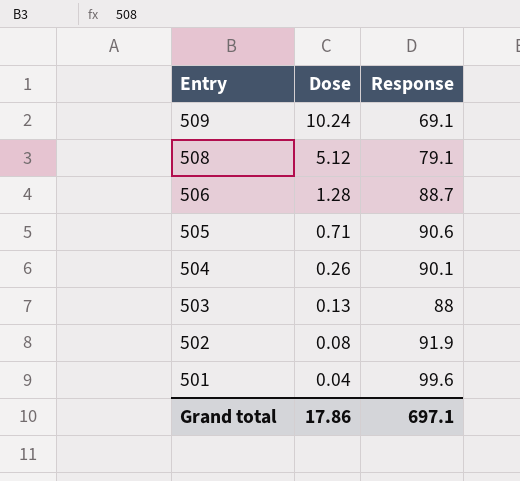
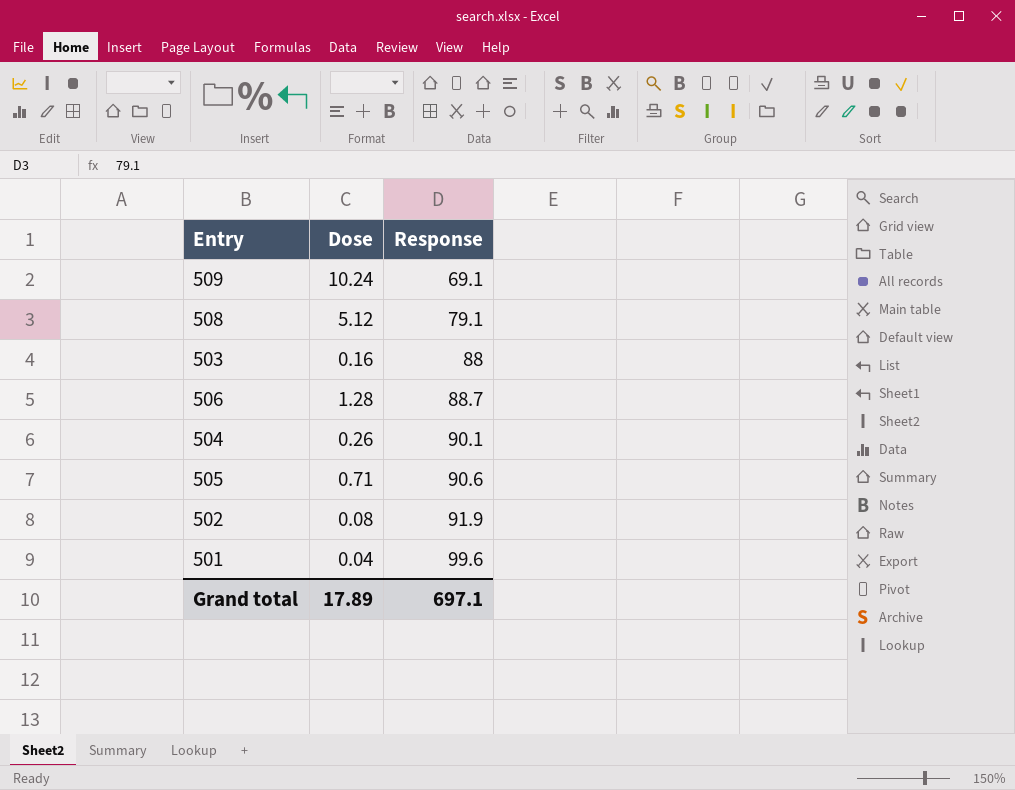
row order: Entry descending -> Response ascending
503 | Dose: 0.13 -> 0.16
Grand total | Dose: 17.86 -> 17.89

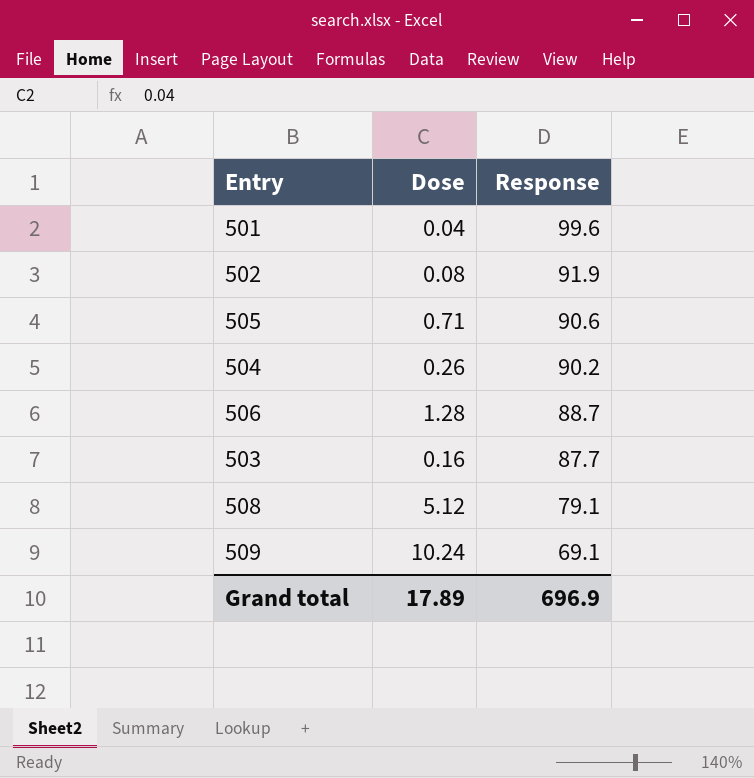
row order: Response ascending -> Response descending
504 | Response: 90.1 -> 90.2
503 | Response: 88 -> 87.7
Grand total | Response: 697.1 -> 696.9

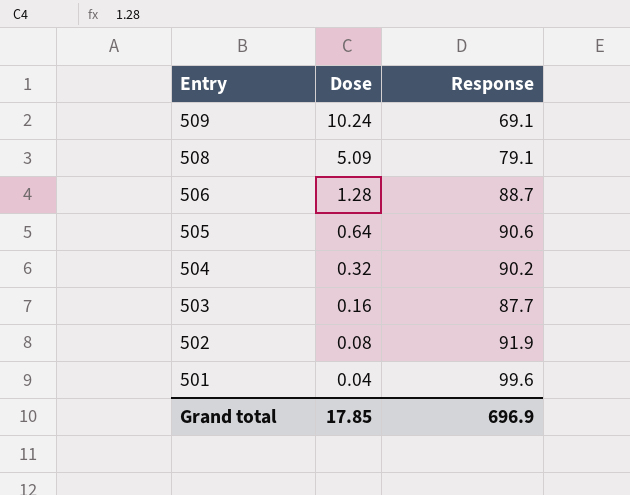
row order: Response descending -> Entry descending
508 | Dose: 5.12 -> 5.09
505 | Dose: 0.71 -> 0.64
504 | Dose: 0.26 -> 0.32
Grand total | Dose: 17.89 -> 17.85

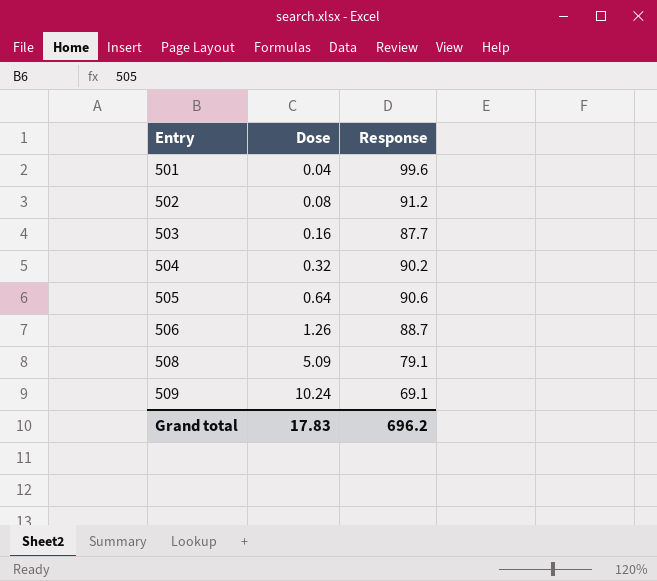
row order: Entry descending -> Entry ascending
502 | Response: 91.9 -> 91.2
506 | Dose: 1.28 -> 1.26
Grand total | Dose: 17.85 -> 17.83
Grand total | Response: 696.9 -> 696.2

